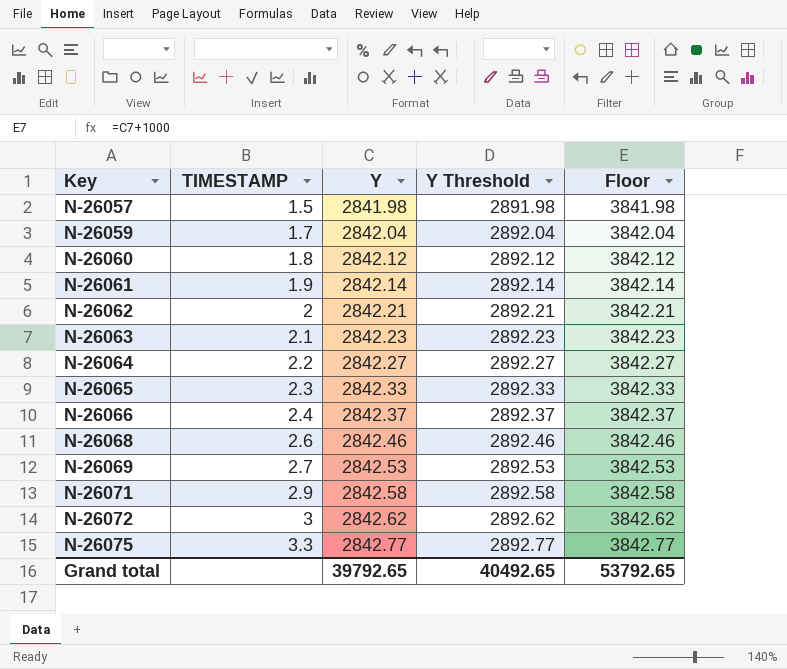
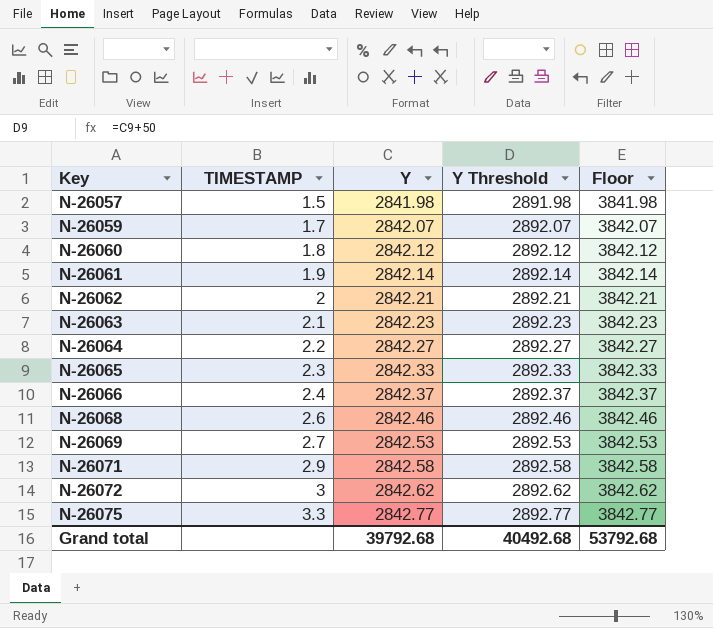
N-26059 | Y: 2842.04 -> 2842.07
N-26059 | Y Threshold: 2892.04 -> 2892.07
N-26059 | Floor: 3842.04 -> 3842.07
Grand total | Y: 39792.65 -> 39792.68
Grand total | Y Threshold: 40492.65 -> 40492.68
Grand total | Floor: 53792.65 -> 53792.68

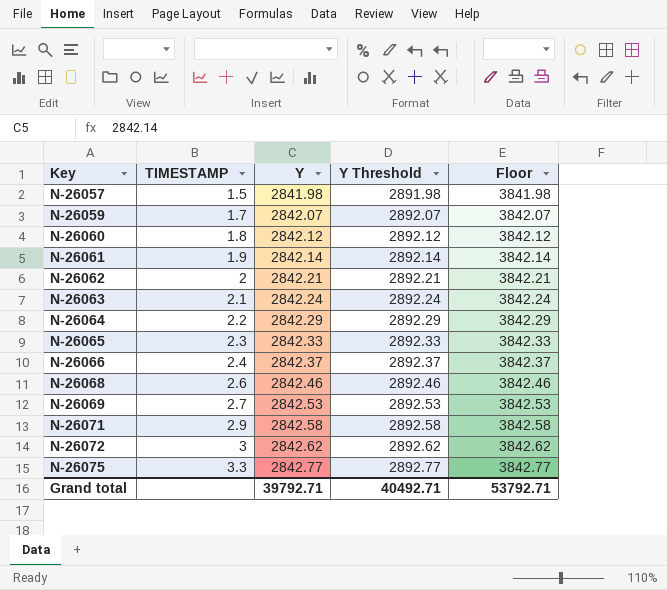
N-26063 | Y: 2842.23 -> 2842.24
N-26063 | Y Threshold: 2892.23 -> 2892.24
N-26063 | Floor: 3842.23 -> 3842.24
N-26064 | Y: 2842.27 -> 2842.29
N-26064 | Y Threshold: 2892.27 -> 2892.29
N-26064 | Floor: 3842.27 -> 3842.29
Grand total | Y: 39792.68 -> 39792.71
Grand total | Y Threshold: 40492.68 -> 40492.71
Grand total | Floor: 53792.68 -> 53792.71

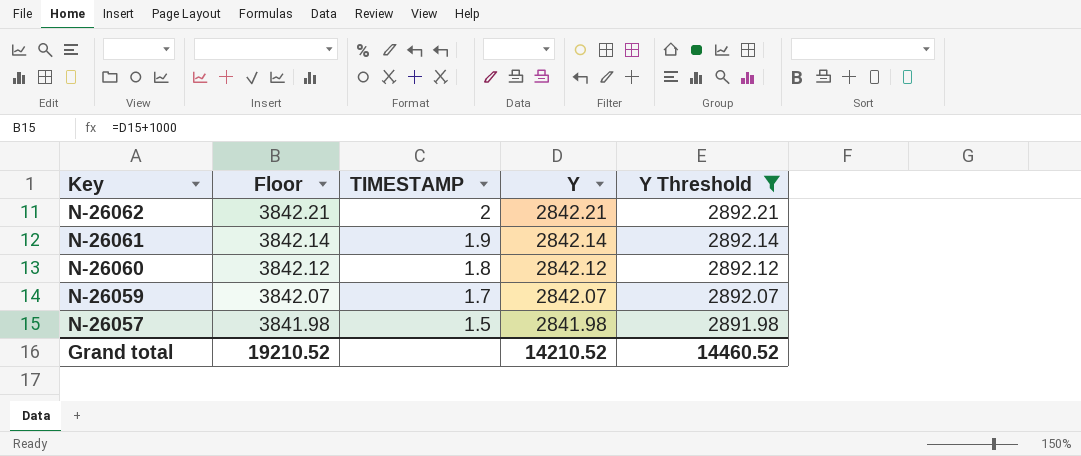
filter: none -> Y Threshold <= 2892.21
row order: Key ascending -> Key descending
column Floor | position: 5 -> 2
Grand total | Floor: 53792.71 -> 19210.52
Grand total | Y: 39792.71 -> 14210.52
Grand total | Y Threshold: 40492.71 -> 14460.52

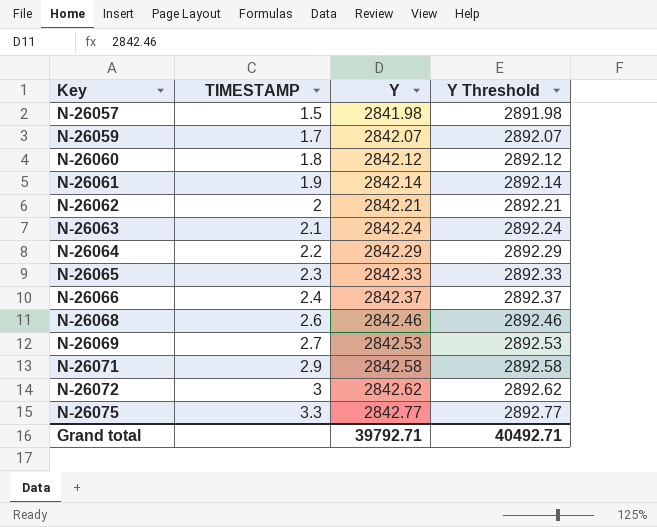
filter: Y Threshold <= 2892.21 -> none
row order: Key descending -> Key ascending
column Floor | formula: [Y] + 1000 -> none
Grand total | Y: 14210.52 -> 39792.71
Grand total | Y Threshold: 14460.52 -> 40492.71

